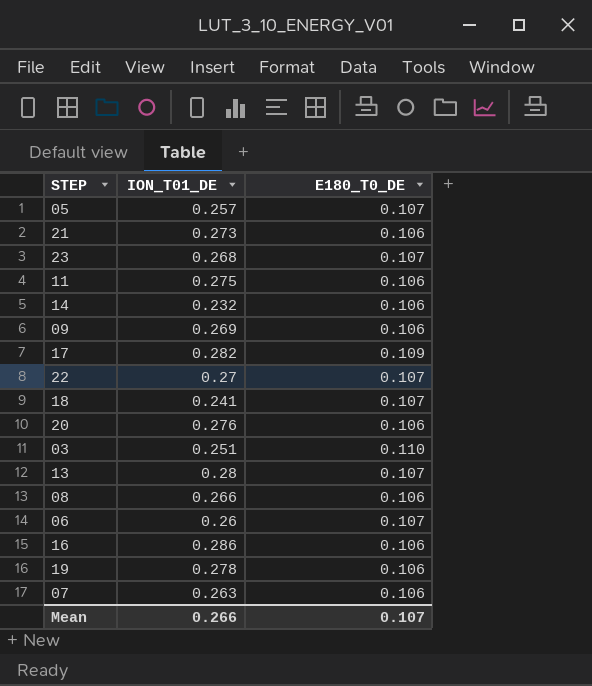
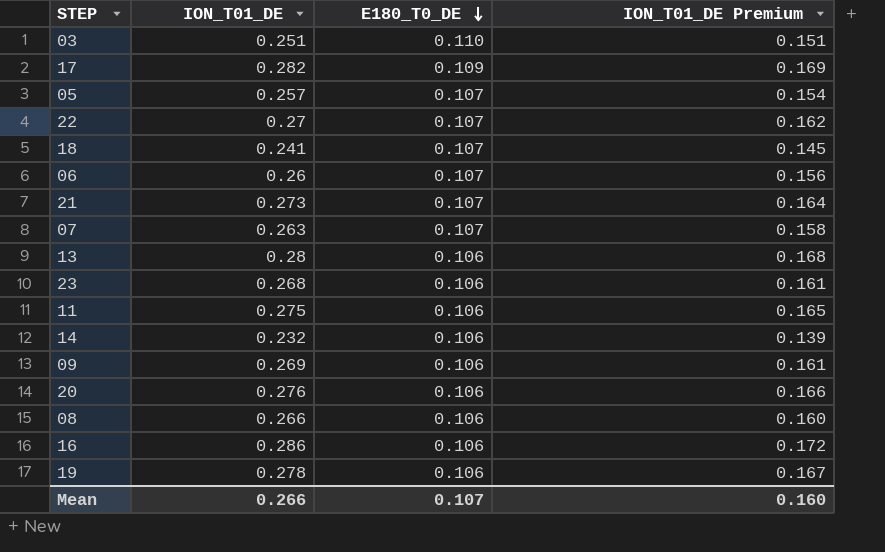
row order: none -> E180_T0_DE descending
column ION_T01_DE Premium | formula: none -> [ION_T01_DE] * 0.6
21 | E180_T0_DE: 0.106 -> 0.107
07 | E180_T0_DE: 0.106 -> 0.107
13 | E180_T0_DE: 0.107 -> 0.106
23 | E180_T0_DE: 0.107 -> 0.106

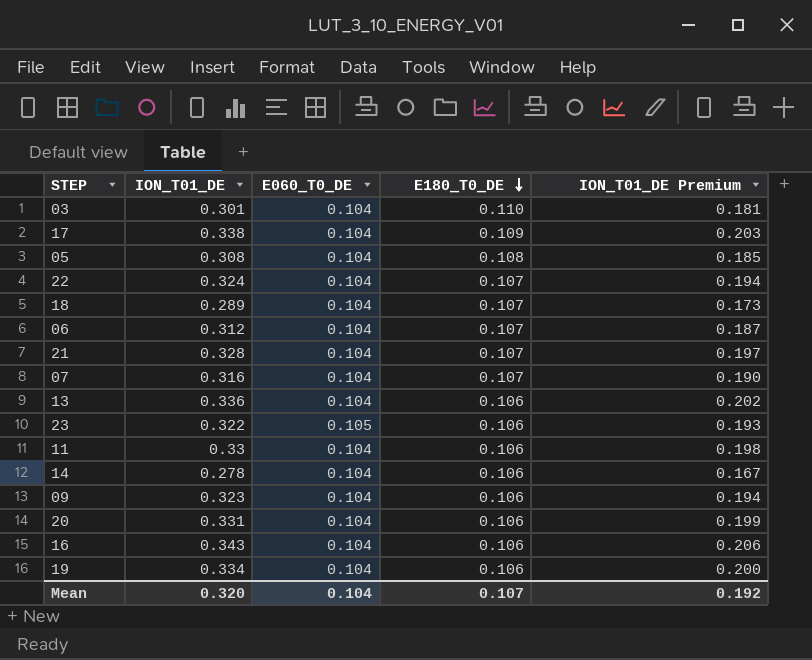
column E060_T0_DE | position: none -> 3
row 08: 0.266 | 0.106 | 0.160 -> none
03 | ION_T01_DE: 0.251 -> 0.301
03 | ION_T01_DE Premium: 0.151 -> 0.181
17 | ION_T01_DE: 0.282 -> 0.338
17 | ION_T01_DE Premium: 0.169 -> 0.203
05 | ION_T01_DE: 0.257 -> 0.308
05 | E180_T0_DE: 0.107 -> 0.108
05 | ION_T01_DE Premium: 0.154 -> 0.185
22 | ION_T01_DE: 0.27 -> 0.324
22 | ION_T01_DE Premium: 0.162 -> 0.194
18 | ION_T01_DE: 0.241 -> 0.289
18 | ION_T01_DE Premium: 0.145 -> 0.173
06 | ION_T01_DE: 0.26 -> 0.312
06 | ION_T01_DE Premium: 0.156 -> 0.187
21 | ION_T01_DE: 0.273 -> 0.328
21 | ION_T01_DE Premium: 0.164 -> 0.197
07 | ION_T01_DE: 0.263 -> 0.316
07 | ION_T01_DE Premium: 0.158 -> 0.190
13 | ION_T01_DE: 0.28 -> 0.336
13 | ION_T01_DE Premium: 0.168 -> 0.202
23 | ION_T01_DE: 0.268 -> 0.322
23 | ION_T01_DE Premium: 0.161 -> 0.193
11 | ION_T01_DE: 0.275 -> 0.33
11 | ION_T01_DE Premium: 0.165 -> 0.198
14 | ION_T01_DE: 0.232 -> 0.278
14 | ION_T01_DE Premium: 0.139 -> 0.167
09 | ION_T01_DE: 0.269 -> 0.323
09 | ION_T01_DE Premium: 0.161 -> 0.194
20 | ION_T01_DE: 0.276 -> 0.331
20 | ION_T01_DE Premium: 0.166 -> 0.199
16 | ION_T01_DE: 0.286 -> 0.343
16 | ION_T01_DE Premium: 0.172 -> 0.206
19 | ION_T01_DE: 0.278 -> 0.334
19 | ION_T01_DE Premium: 0.167 -> 0.200
Mean | ION_T01_DE: 0.266 -> 0.320
Mean | ION_T01_DE Premium: 0.160 -> 0.192

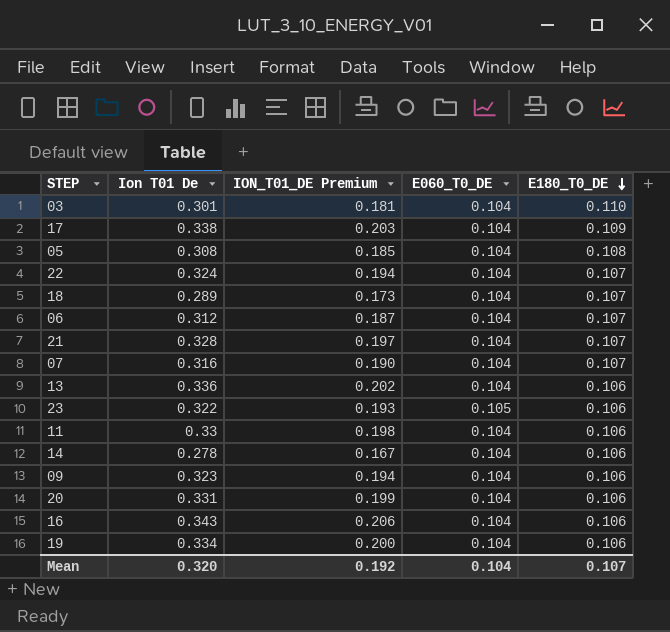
column name: ION_T01_DE -> Ion T01 De
column ION_T01_DE Premium | position: 5 -> 3

